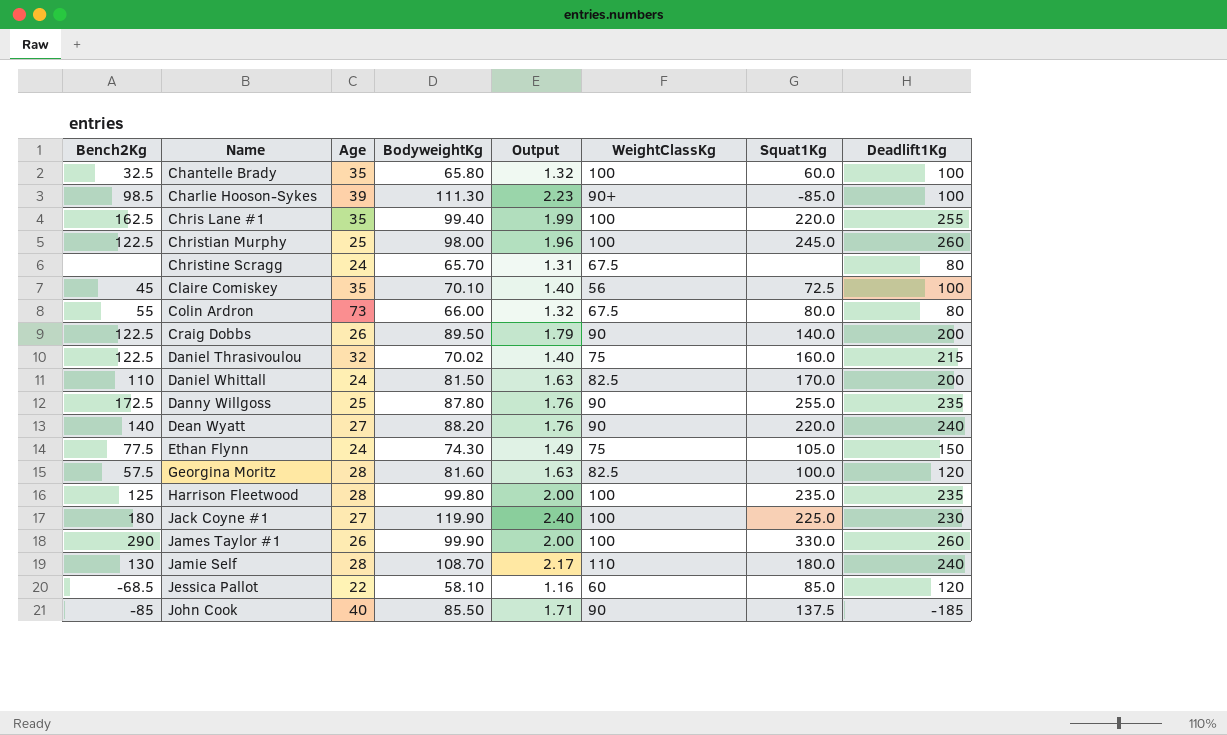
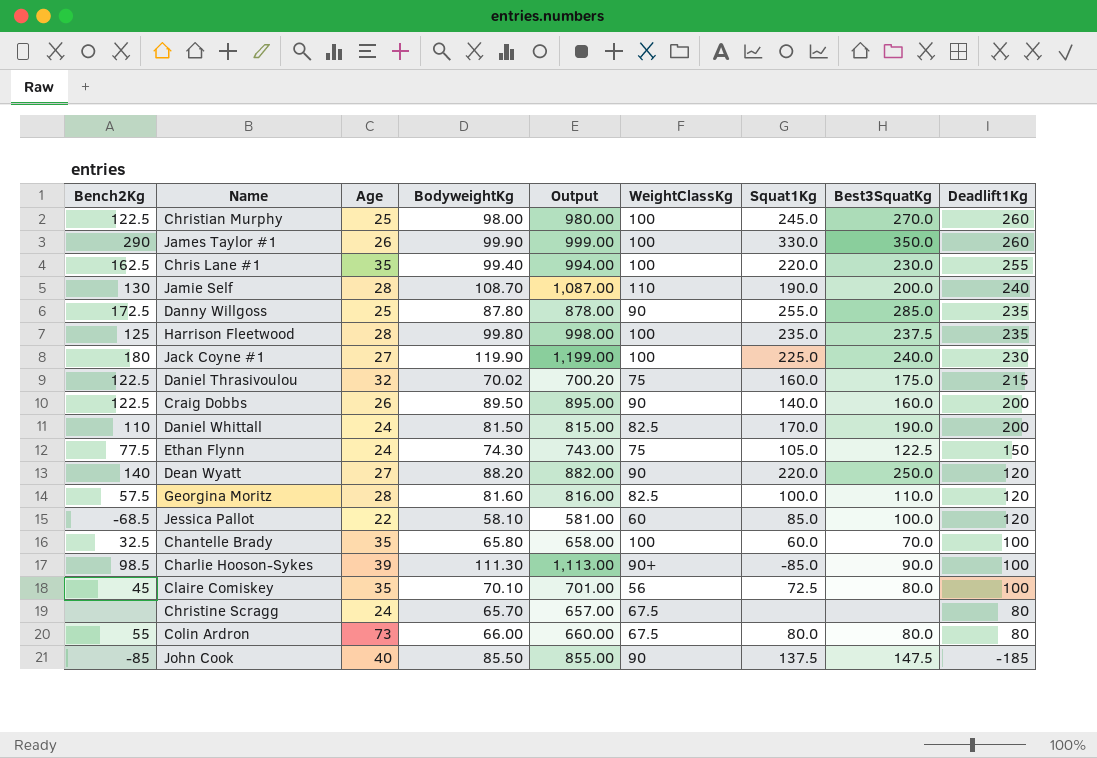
row order: Name ascending -> Deadlift1Kg descending
column Output | formula: [BodyweightKg] * 0.02 -> [BodyweightKg] * 10
column Best3SquatKg | position: none -> 8
Jamie Self | Squat1Kg: 180.0 -> 190.0
Dean Wyatt | Deadlift1Kg: 240 -> 120

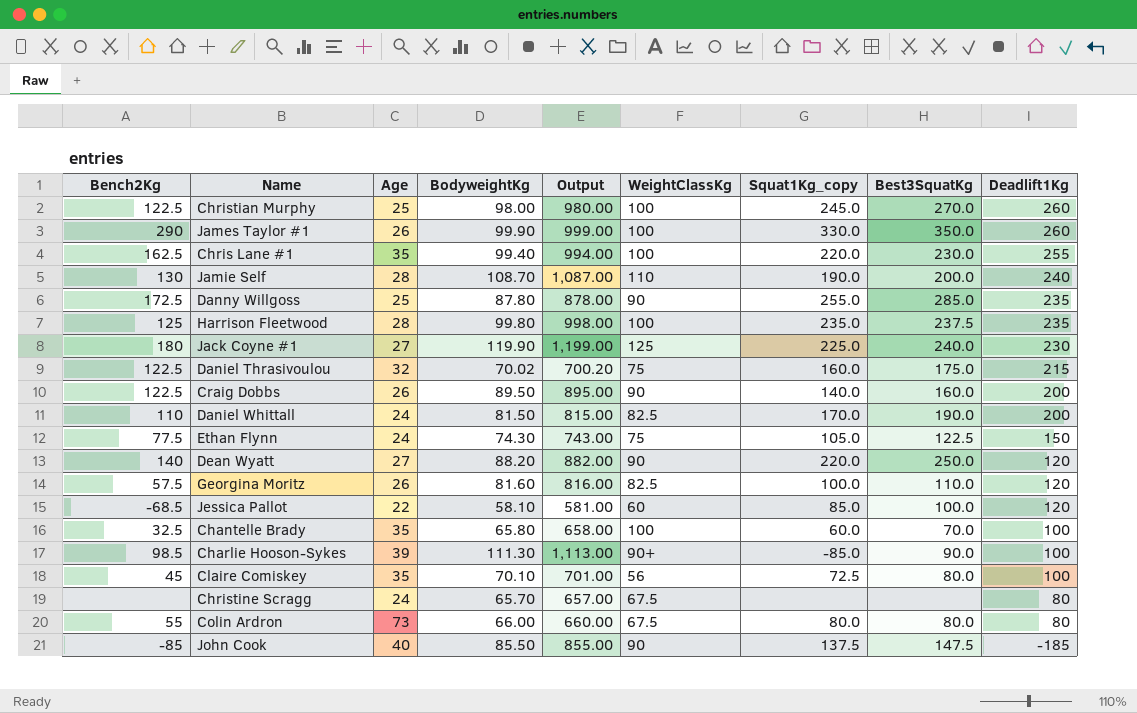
column name: Squat1Kg -> Squat1Kg_copy
Jack Coyne #1 | WeightClassKg: 100 -> 125
Georgina Moritz | Age: 28 -> 26

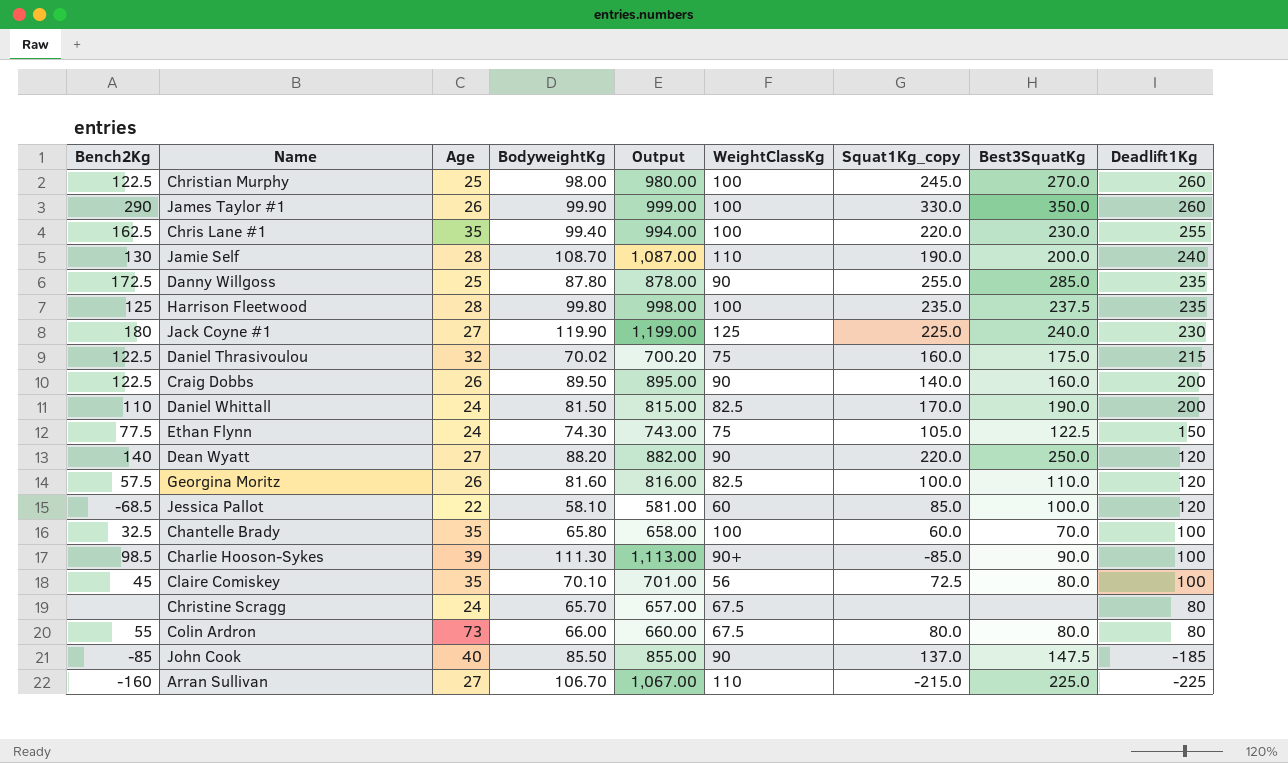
John Cook | Squat1Kg_copy: 137.5 -> 137.0
row Arran Sullivan: none -> -160 | 27 | 106.70 | 1,067.00 | 110 | -215.0 | 225.0 | -225

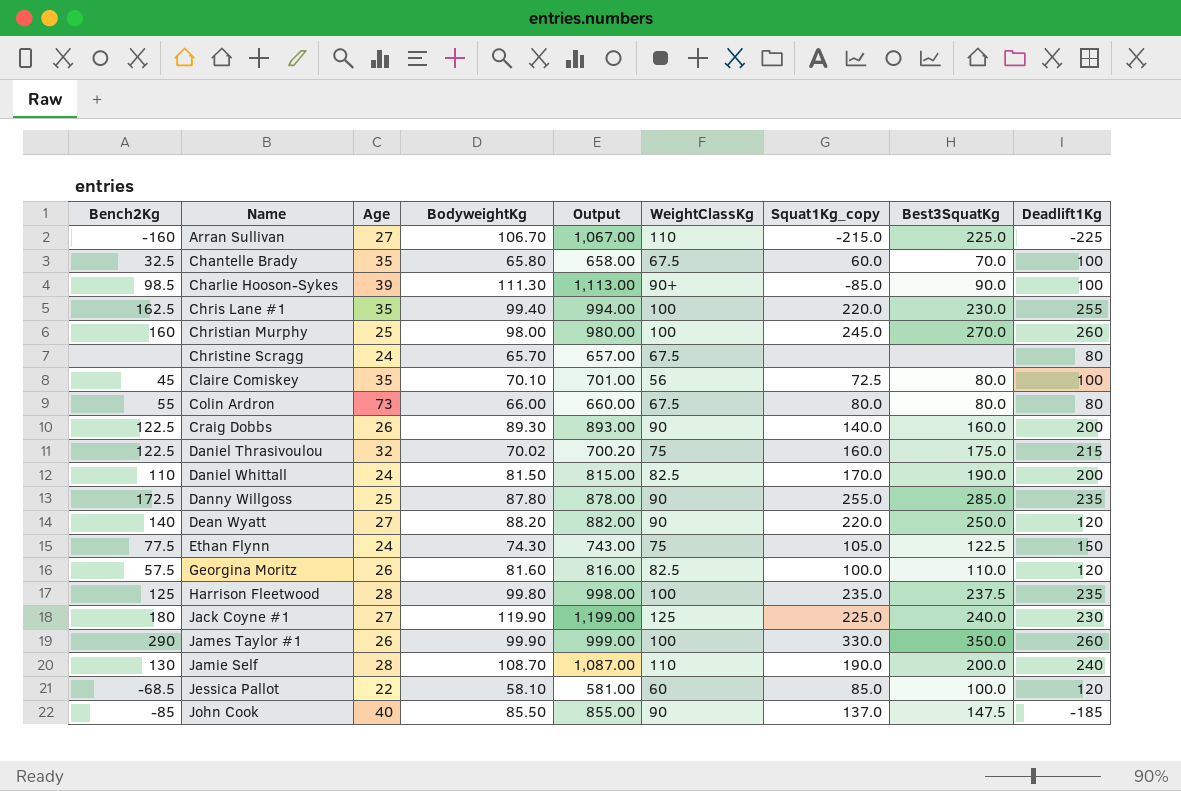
row order: Deadlift1Kg descending -> Name ascending
Chantelle Brady | WeightClassKg: 100 -> 67.5
Christian Murphy | Bench2Kg: 122.5 -> 160
Craig Dobbs | BodyweightKg: 89.50 -> 89.30
Craig Dobbs | Output: 895.00 -> 893.00

